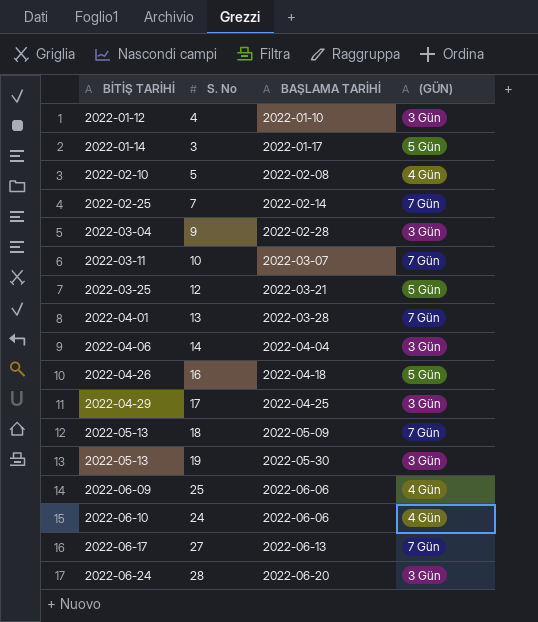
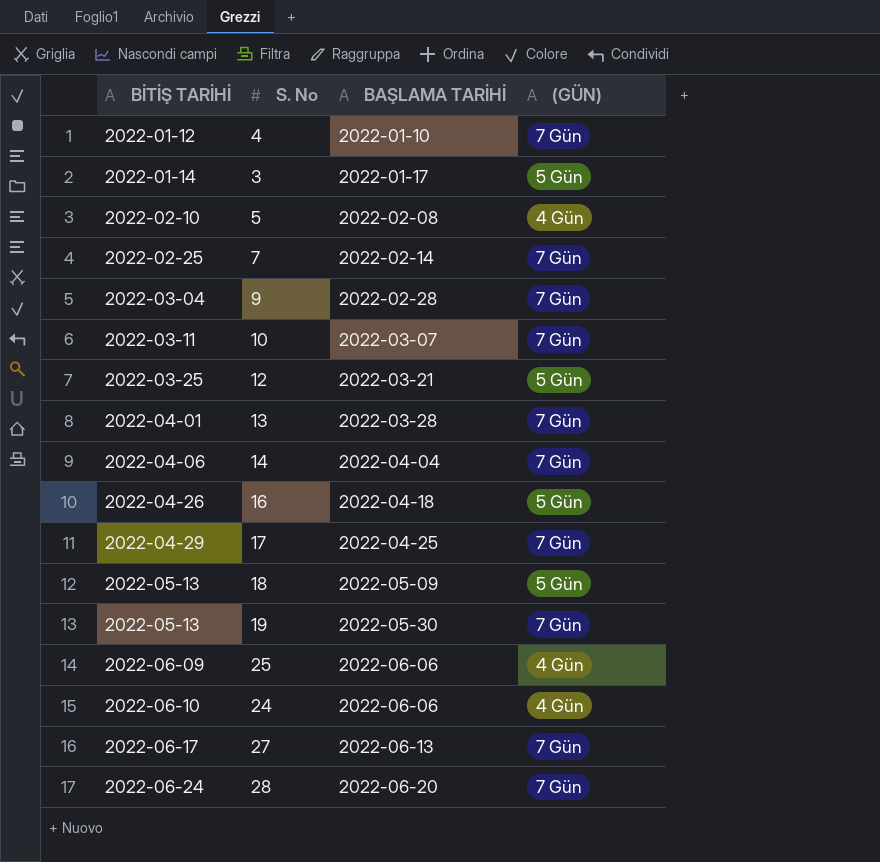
4 | (GÜN): 3 Gün -> 7 Gün
9 | (GÜN): 3 Gün -> 7 Gün
14 | (GÜN): 3 Gün -> 7 Gün
17 | (GÜN): 3 Gün -> 7 Gün
18 | (GÜN): 7 Gün -> 5 Gün
19 | (GÜN): 3 Gün -> 7 Gün
28 | (GÜN): 3 Gün -> 7 Gün

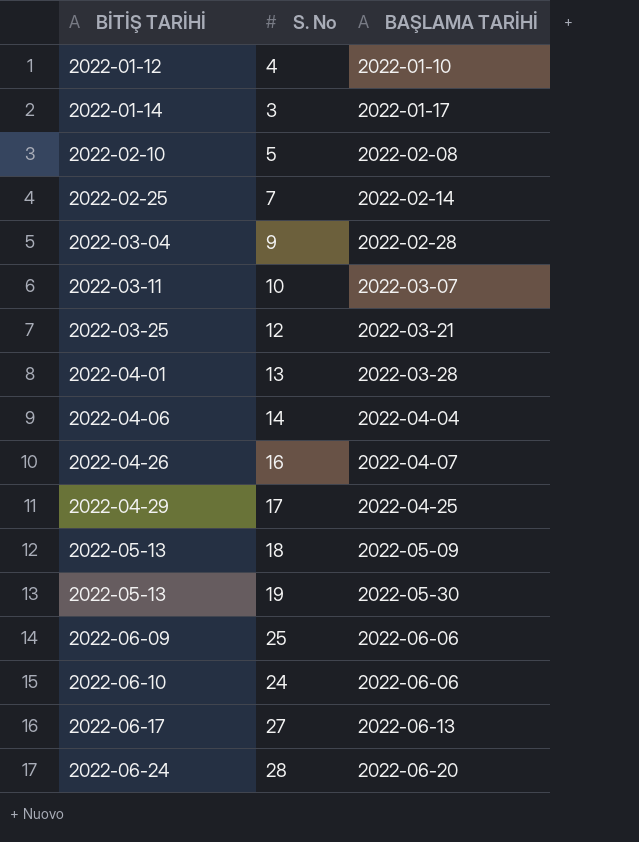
column (GÜN) | position: 4 -> none
16 | BAŞLAMA TARİHİ: 2022-04-18 -> 2022-04-07

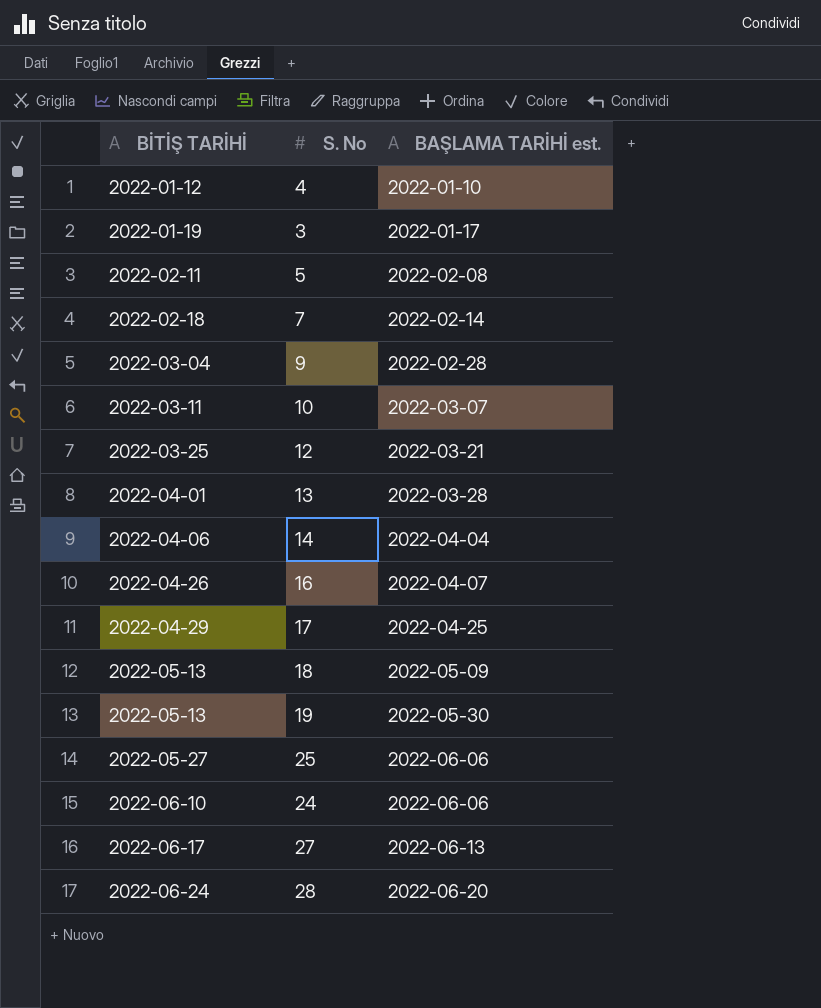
column name: BAŞLAMA TARİHİ -> BAŞLAMA TARİHİ est.
3 | BİTİŞ TARİHİ: 2022-01-14 -> 2022-01-19
5 | BİTİŞ TARİHİ: 2022-02-10 -> 2022-02-11
7 | BİTİŞ TARİHİ: 2022-02-25 -> 2022-02-18
25 | BİTİŞ TARİHİ: 2022-06-09 -> 2022-05-27

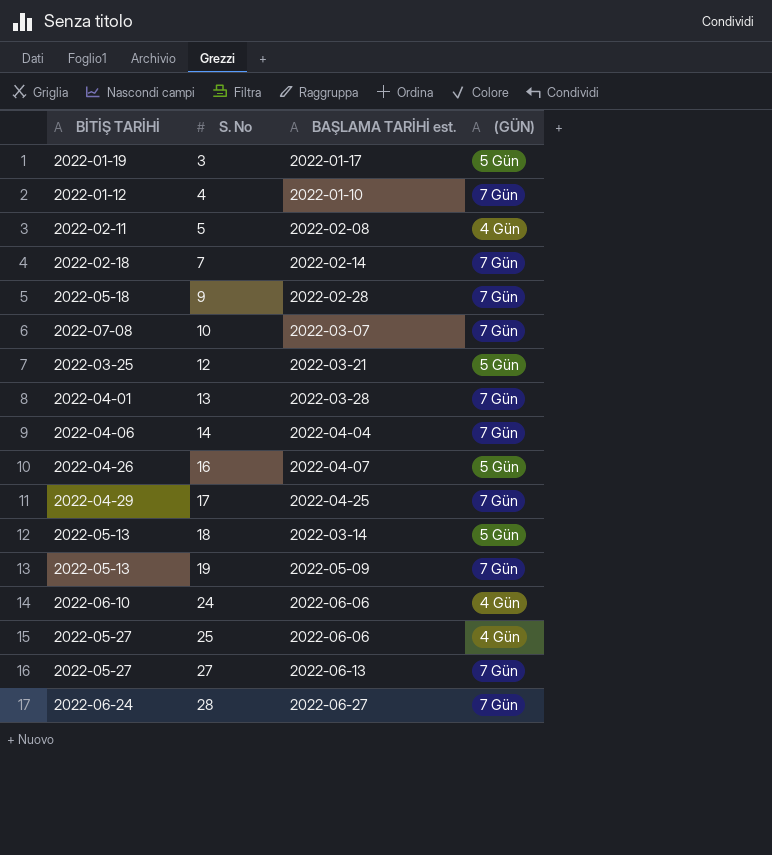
row order: BİTİŞ TARİHİ ascending -> S. No ascending
column (GÜN) | position: none -> 4
9 | BİTİŞ TARİHİ: 2022-03-04 -> 2022-05-18
10 | BİTİŞ TARİHİ: 2022-03-11 -> 2022-07-08
18 | BAŞLAMA TARİHİ est.: 2022-05-09 -> 2022-03-14
19 | BAŞLAMA TARİHİ est.: 2022-05-30 -> 2022-05-09
27 | BİTİŞ TARİHİ: 2022-06-17 -> 2022-05-27
28 | BAŞLAMA TARİHİ est.: 2022-06-20 -> 2022-06-27

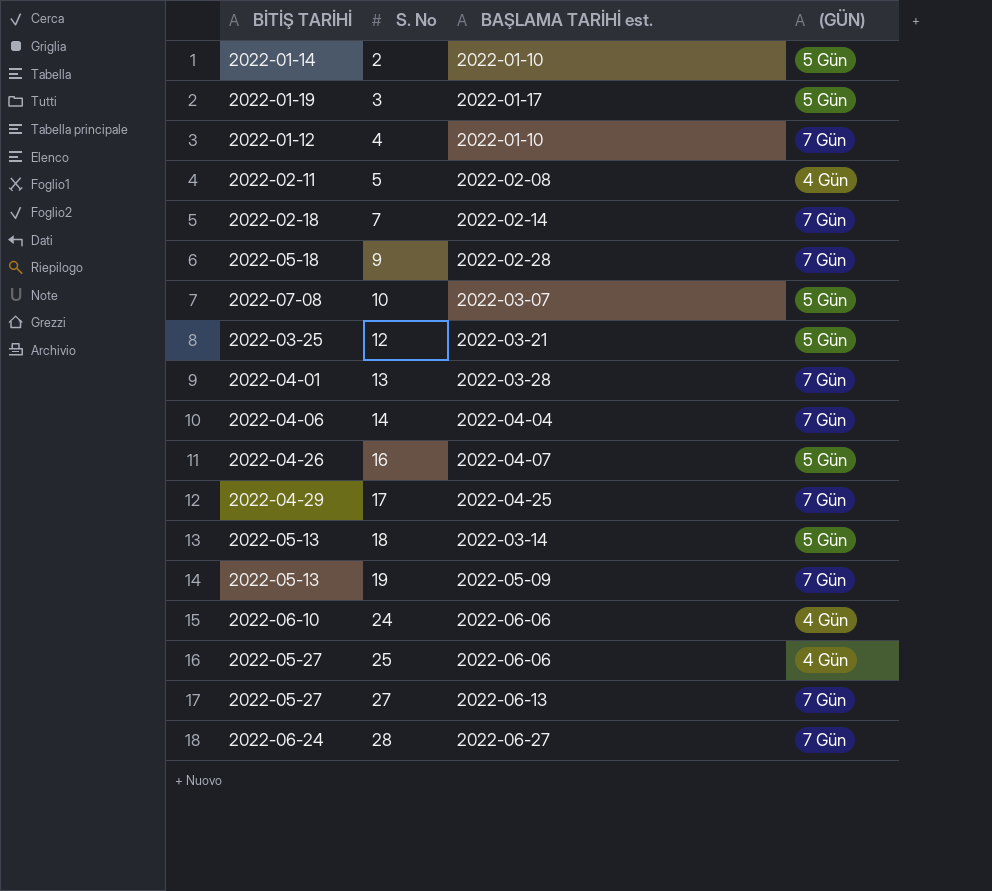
row 2: none -> 2022-01-14 | 2022-01-10 | 5 Gün
10 | (GÜN): 7 Gün -> 5 Gün

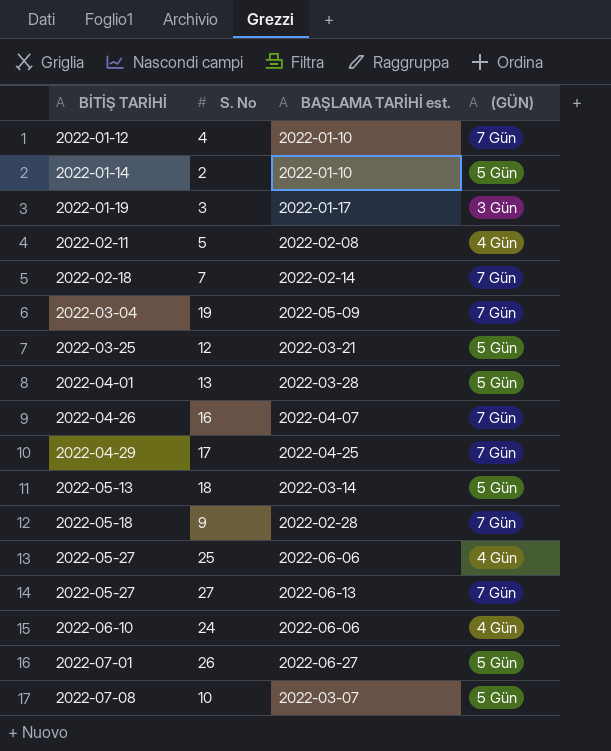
row order: S. No ascending -> BİTİŞ TARİHİ ascending
row 14: 2022-04-06 | 2022-04-04 | 7 Gün -> none
row 28: 2022-06-24 | 2022-06-27 | 7 Gün -> none
3 | (GÜN): 5 Gün -> 3 Gün
19 | BİTİŞ TARİHİ: 2022-05-13 -> 2022-03-04
13 | (GÜN): 7 Gün -> 5 Gün
16 | (GÜN): 5 Gün -> 7 Gün
row 26: none -> 2022-07-01 | 2022-06-27 | 5 Gün

